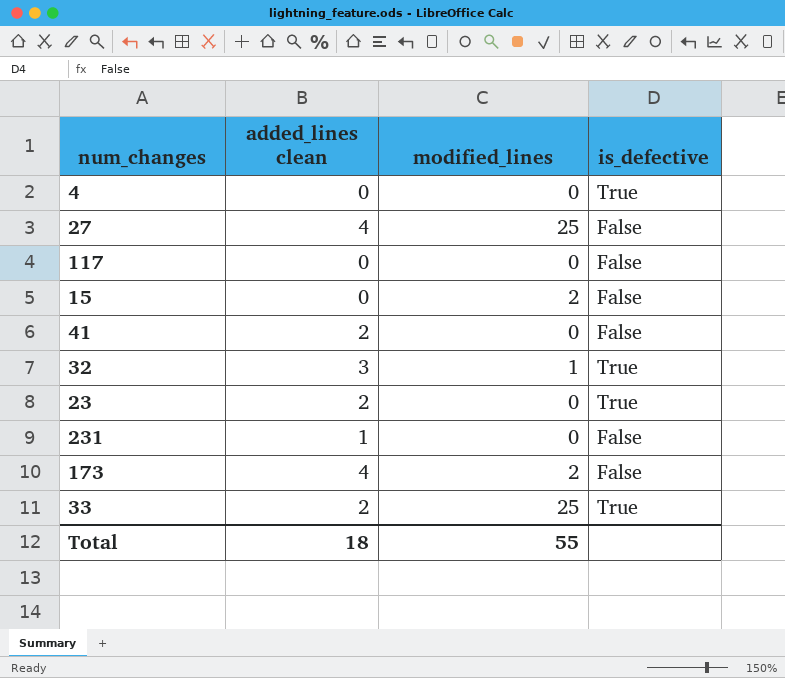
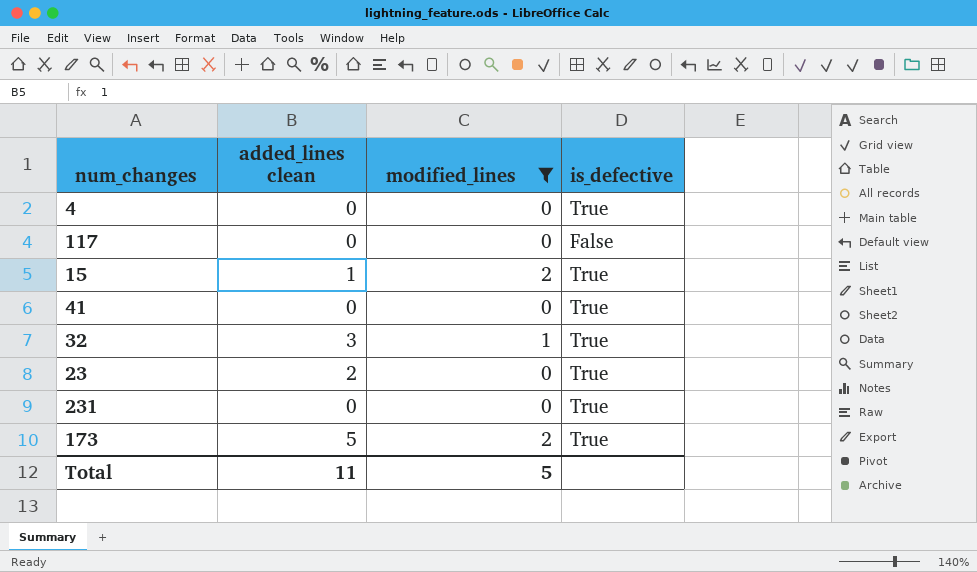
filter: none -> modified_lines != 25
15 | added_lines clean: 0 -> 1
15 | is_defective: False -> True
41 | added_lines clean: 2 -> 0
41 | is_defective: False -> True
231 | added_lines clean: 1 -> 0
231 | is_defective: False -> True
173 | added_lines clean: 4 -> 5
173 | is_defective: False -> True
Total | added_lines clean: 18 -> 11
Total | modified_lines: 55 -> 5

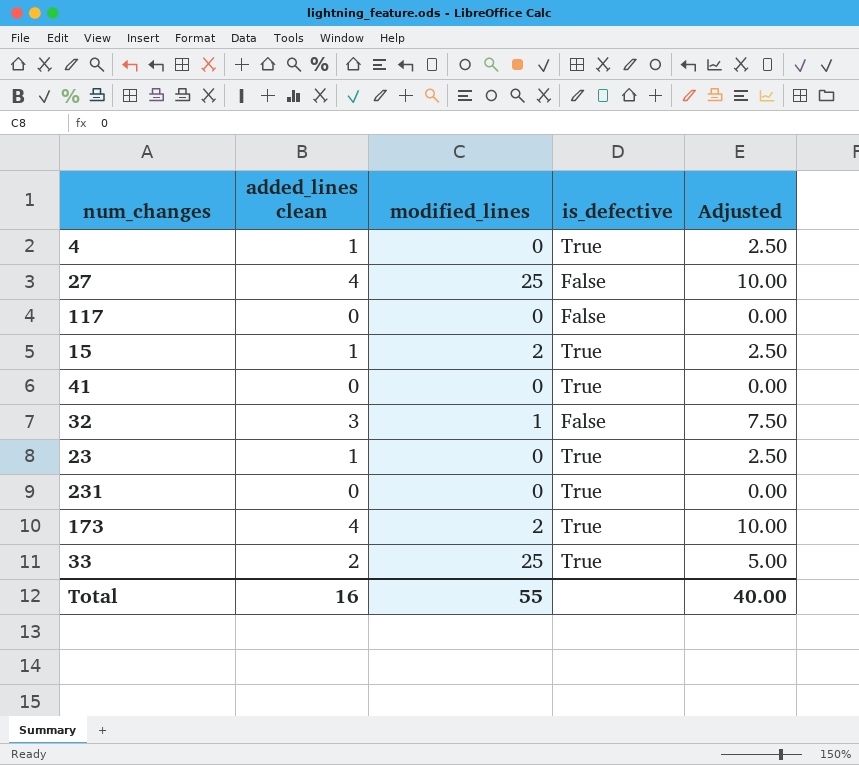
filter: modified_lines != 25 -> none
column Adjusted | formula: none -> [added_lines clean] * 2.5
4 | added_lines clean: 0 -> 1
32 | is_defective: True -> False
23 | added_lines clean: 2 -> 1
173 | added_lines clean: 5 -> 4
Total | added_lines clean: 11 -> 16
Total | modified_lines: 5 -> 55

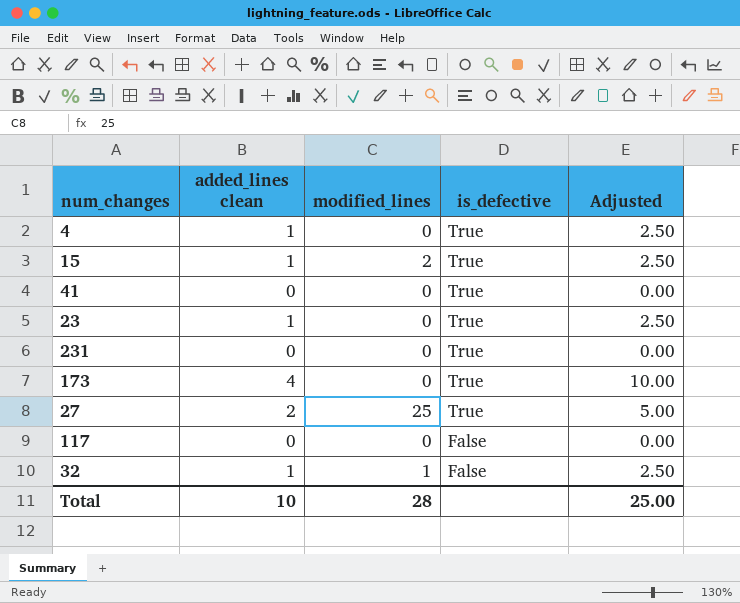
row order: none -> is_defective descending
row 33: 2 | 25 | True | 5.00 -> none
173 | modified_lines: 2 -> 0
27 | added_lines clean: 4 -> 2
27 | is_defective: False -> True
27 | Adjusted: 10.00 -> 5.00
32 | added_lines clean: 3 -> 1
32 | Adjusted: 7.50 -> 2.50
Total | added_lines clean: 16 -> 10
Total | modified_lines: 55 -> 28
Total | Adjusted: 40.00 -> 25.00

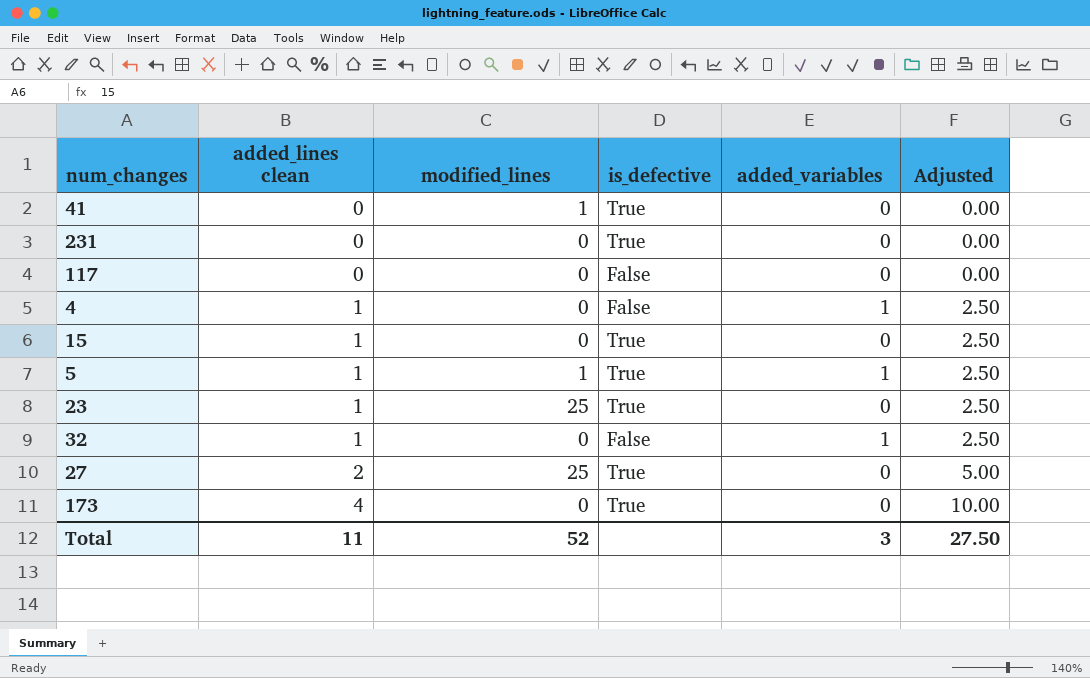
row order: is_defective descending -> added_lines clean ascending
column added_variables | position: none -> 5
41 | modified_lines: 0 -> 1
4 | is_defective: True -> False
15 | modified_lines: 2 -> 0
row 5: none -> 1 | 1 | True | 1 | 2.50
23 | modified_lines: 0 -> 25
32 | modified_lines: 1 -> 0
Total | added_lines clean: 10 -> 11
Total | modified_lines: 28 -> 52
Total | Adjusted: 25.00 -> 27.50

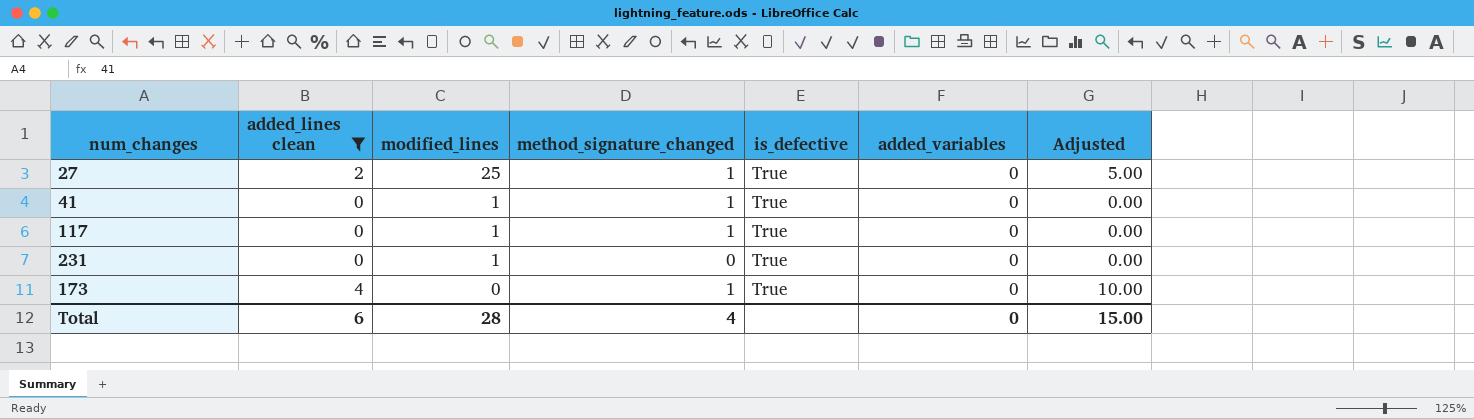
filter: none -> added_lines clean != 1
row order: added_lines clean ascending -> modified_lines descending
column method_signature_changed | position: none -> 4
117 | modified_lines: 0 -> 1
117 | is_defective: False -> True
231 | modified_lines: 0 -> 1
Total | added_lines clean: 11 -> 6
Total | modified_lines: 52 -> 28
Total | added_variables: 3 -> 0
Total | Adjusted: 27.50 -> 15.00

